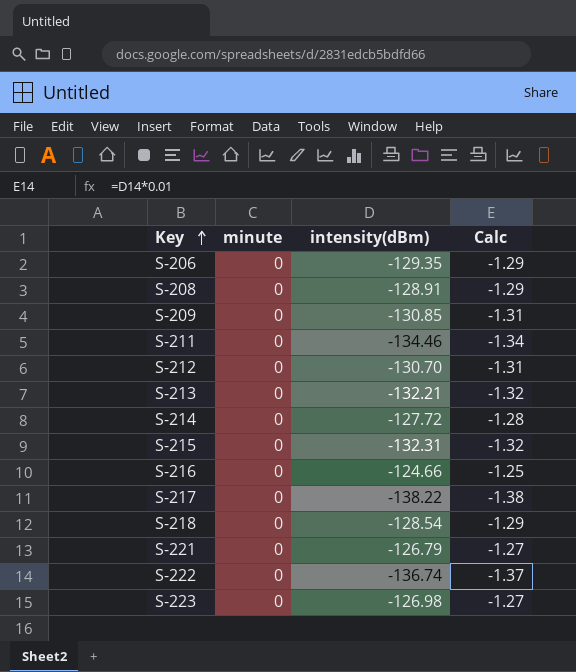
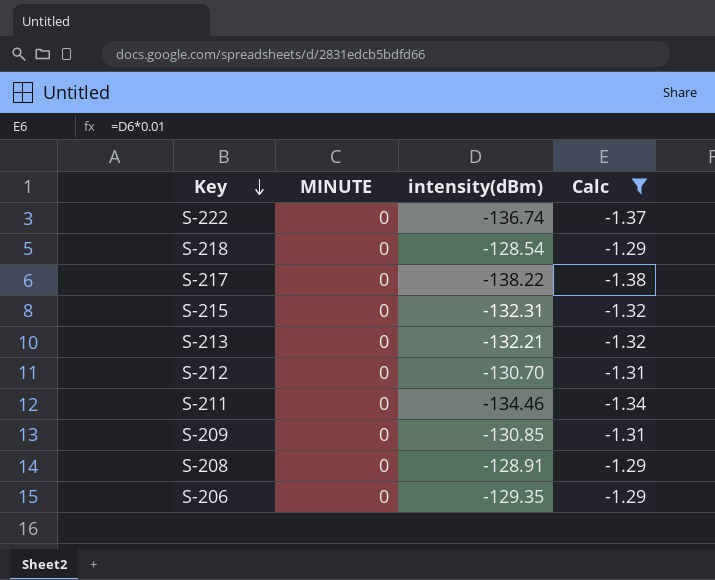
filter: none -> Calc <= -1.29
row order: Key ascending -> Key descending
column name: minute -> MINUTE

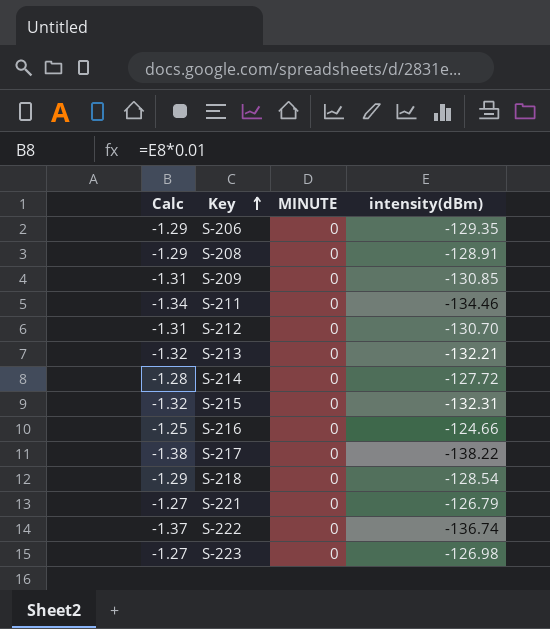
filter: Calc <= -1.29 -> none
row order: Key descending -> Key ascending
column Calc | position: 4 -> 1

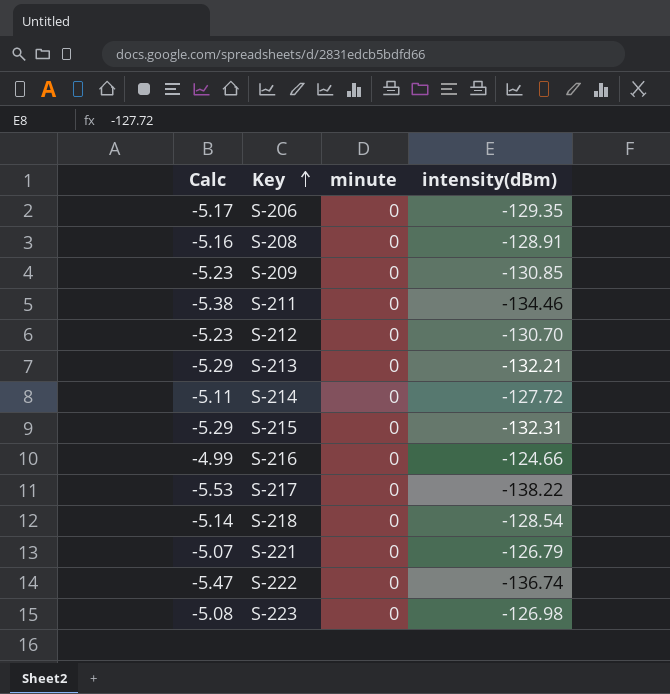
column Calc | formula: [intensity(dBm)] * 0.01 -> [intensity(dBm)] * 0.04
column name: MINUTE -> minute

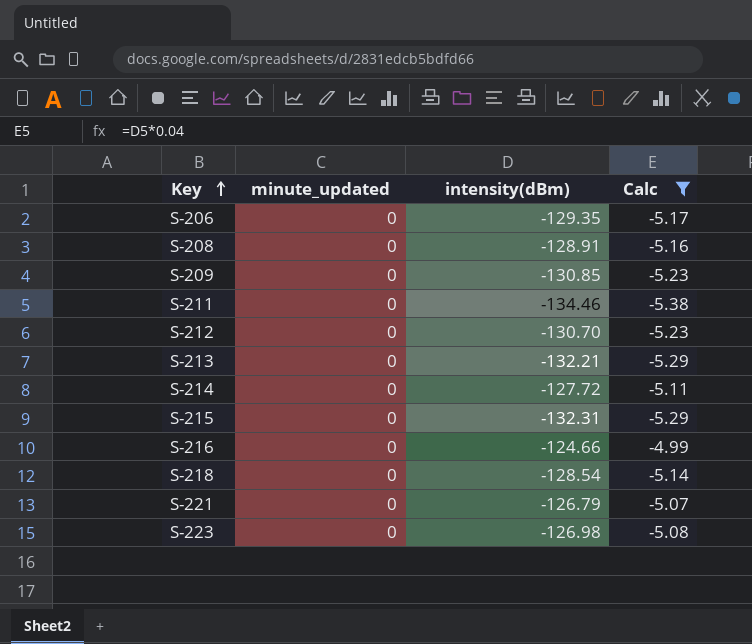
filter: none -> Calc >= -5.38
column name: minute -> minute_updated
column Calc | position: 1 -> 4

